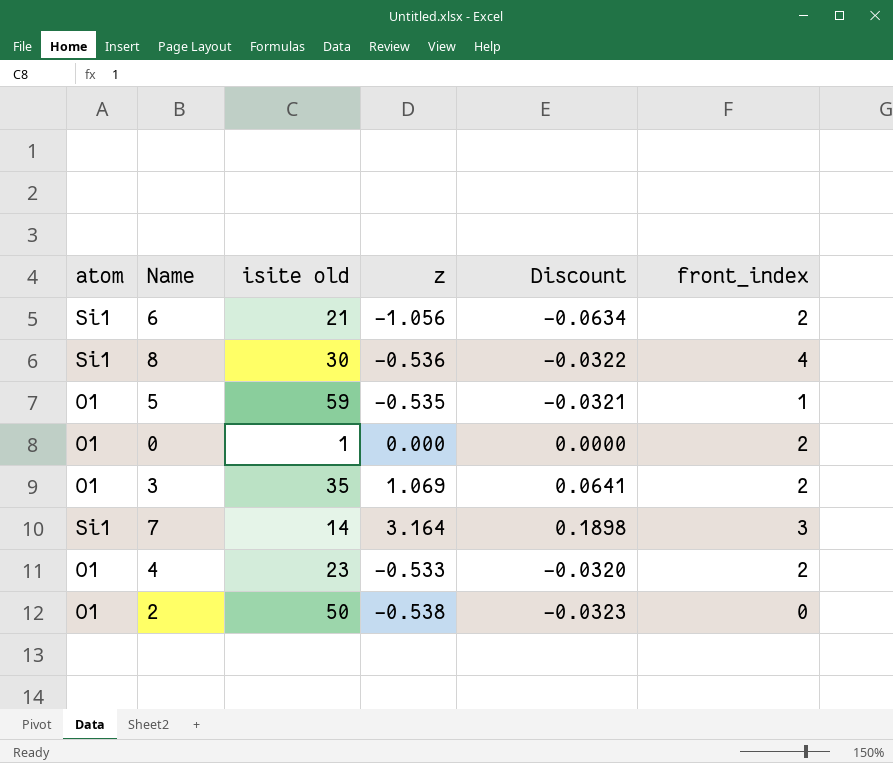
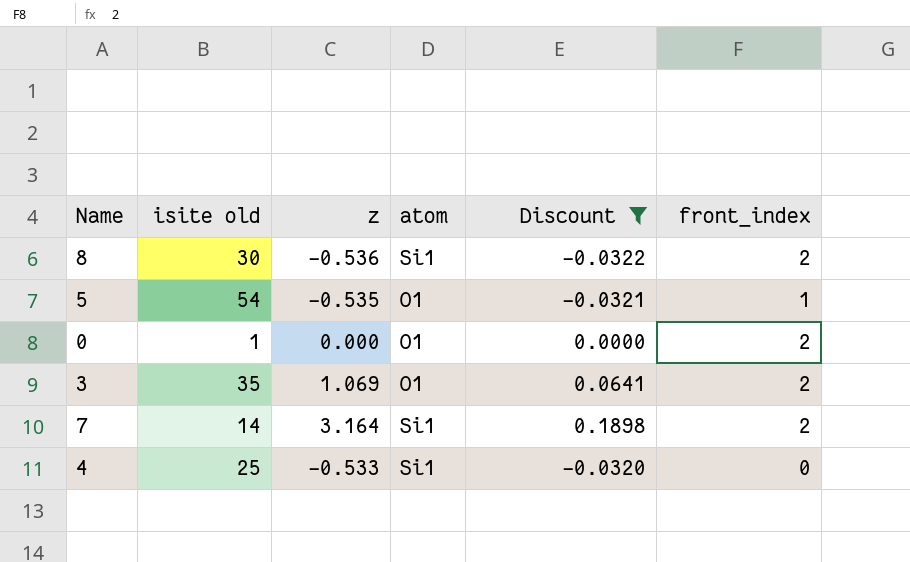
filter: none -> Discount >= -0.0322
column atom | position: 1 -> 4
8 | front_index: 4 -> 2
5 | isite old: 59 -> 54
7 | front_index: 3 -> 2
4 | isite old: 23 -> 25
4 | atom: O1 -> Si1
4 | front_index: 2 -> 0

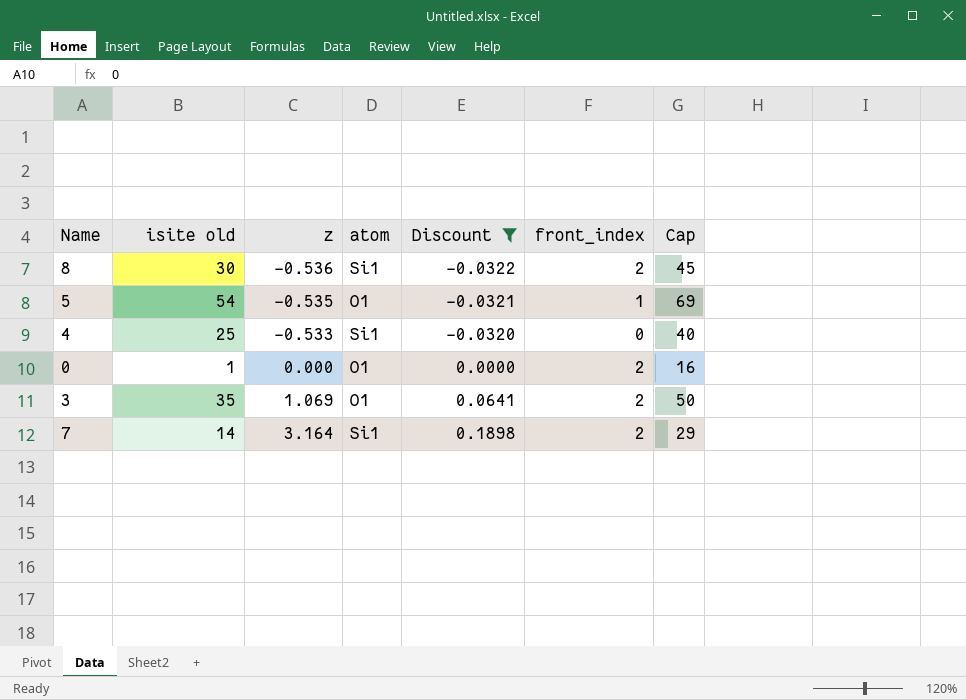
row order: none -> z ascending
column Cap | formula: none -> [isite old] + 15

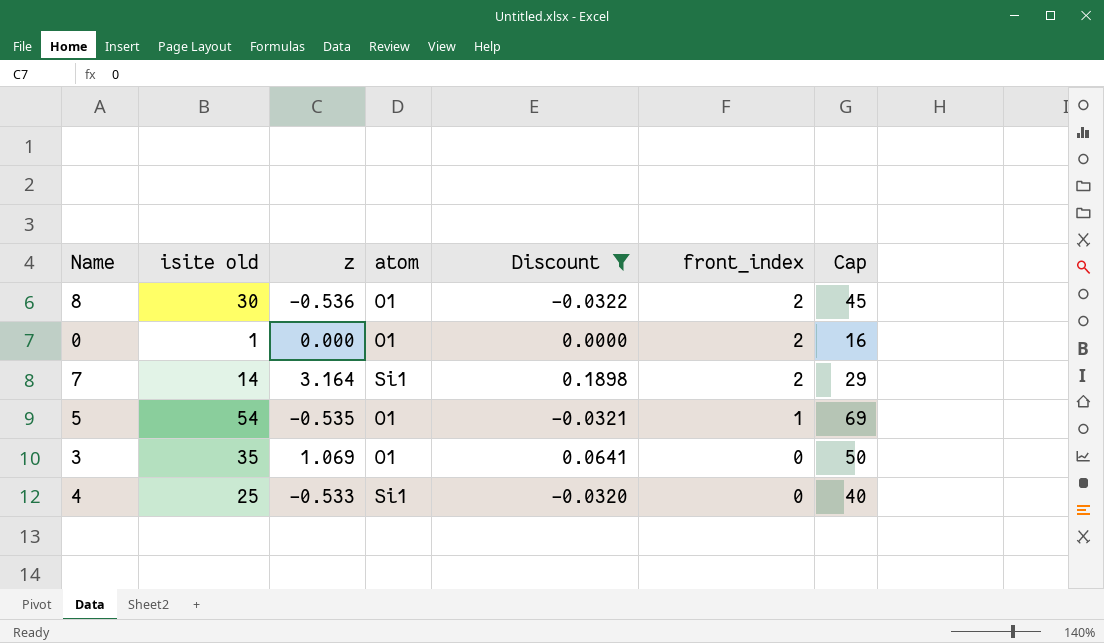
row order: z ascending -> front_index descending
8 | atom: Si1 -> O1
3 | front_index: 2 -> 0

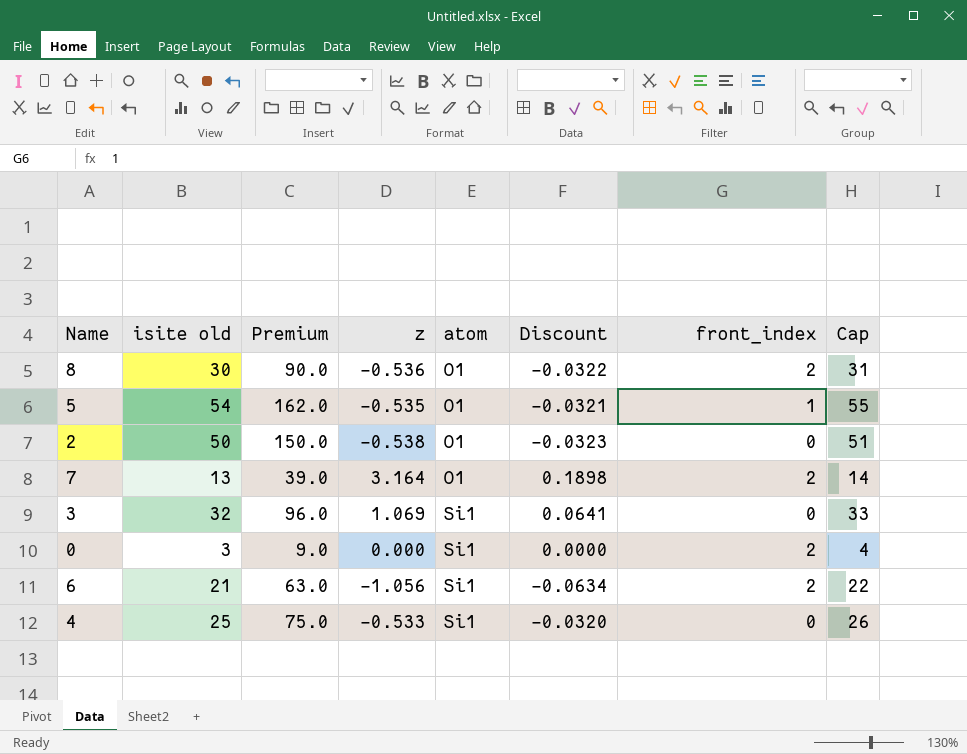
filter: Discount >= -0.0322 -> none
row order: front_index descending -> atom ascending
column Premium | formula: none -> [isite old] * 3
column Cap | formula: [isite old] + 15 -> [isite old] + 1
7 | isite old: 14 -> 13
7 | atom: Si1 -> O1
3 | isite old: 35 -> 32
3 | atom: O1 -> Si1
0 | isite old: 1 -> 3
0 | atom: O1 -> Si1

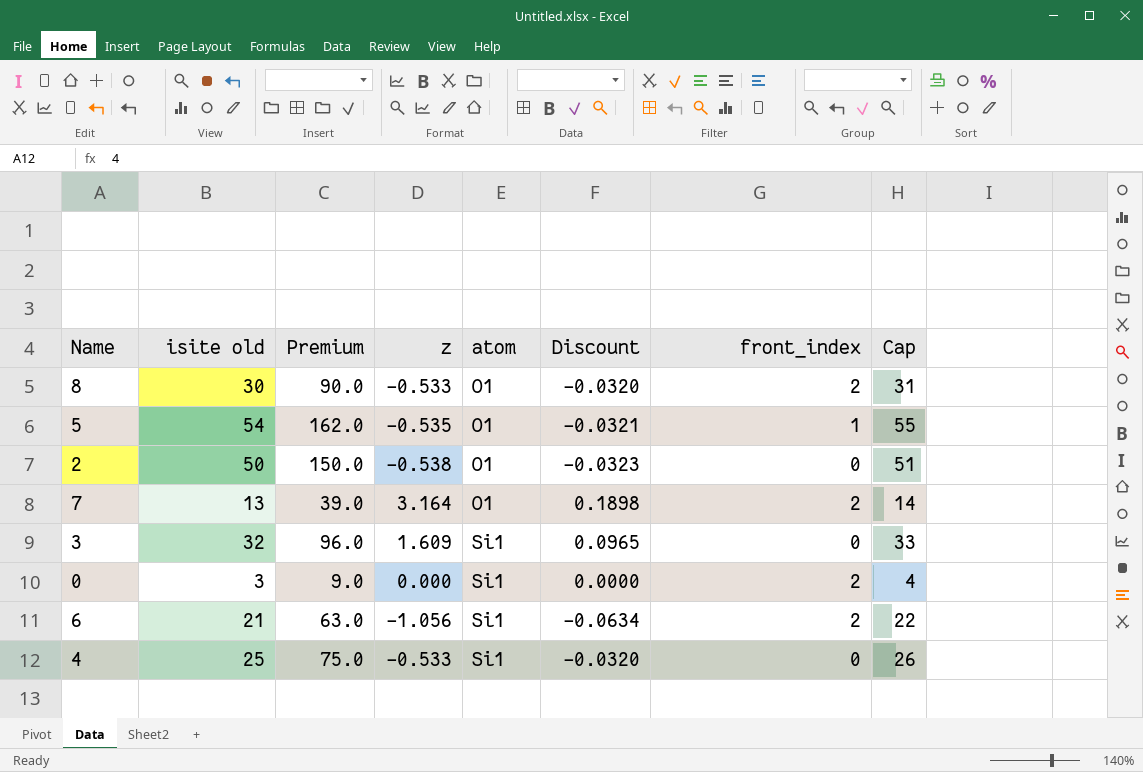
8 | z: -0.536 -> -0.533
8 | Discount: -0.0322 -> -0.0320
3 | z: 1.069 -> 1.609
3 | Discount: 0.0641 -> 0.0965

